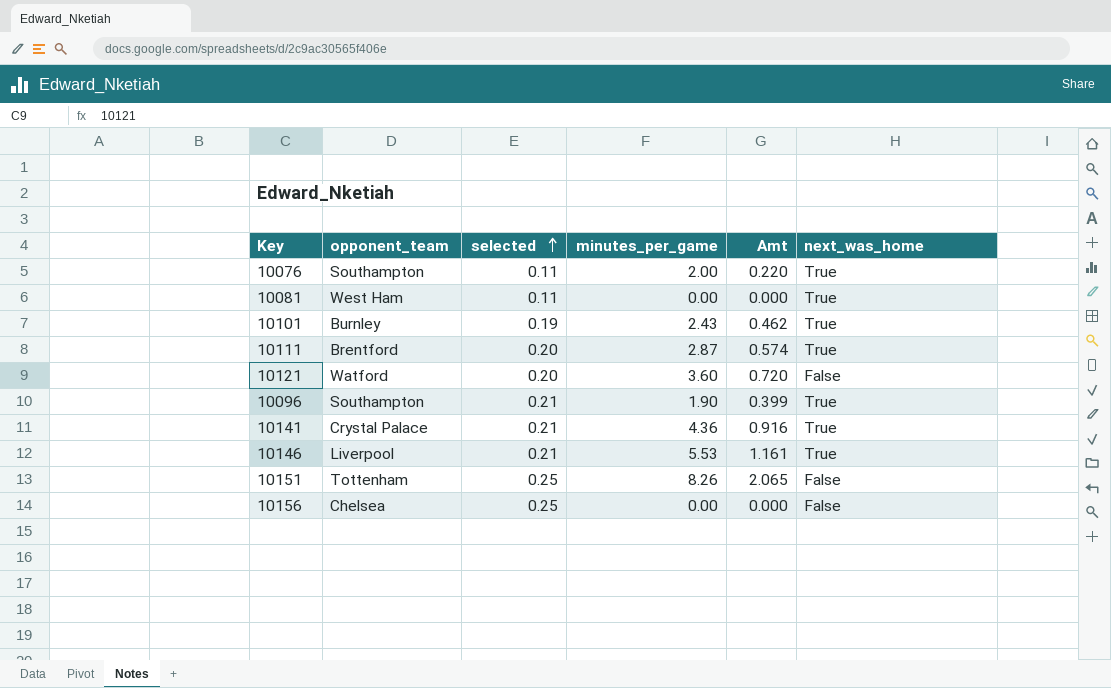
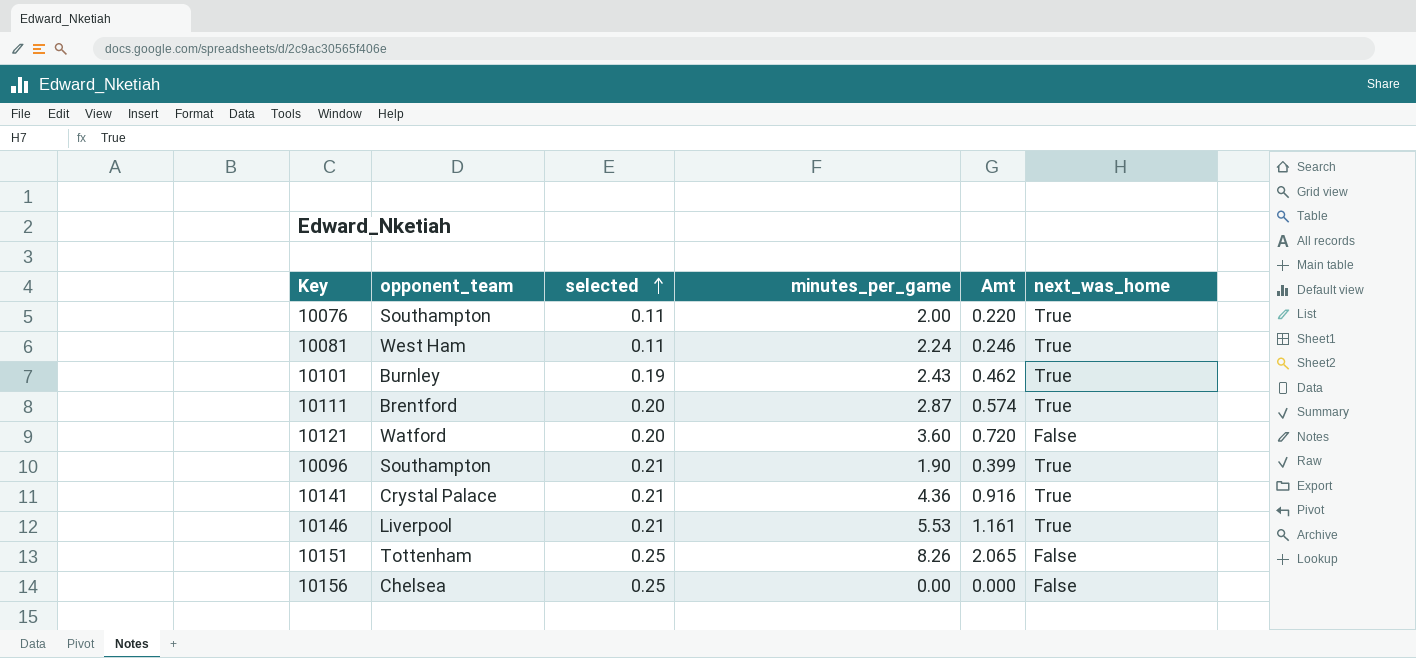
10081 | minutes_per_game: 0.00 -> 2.24
10081 | Amt: 0.000 -> 0.246

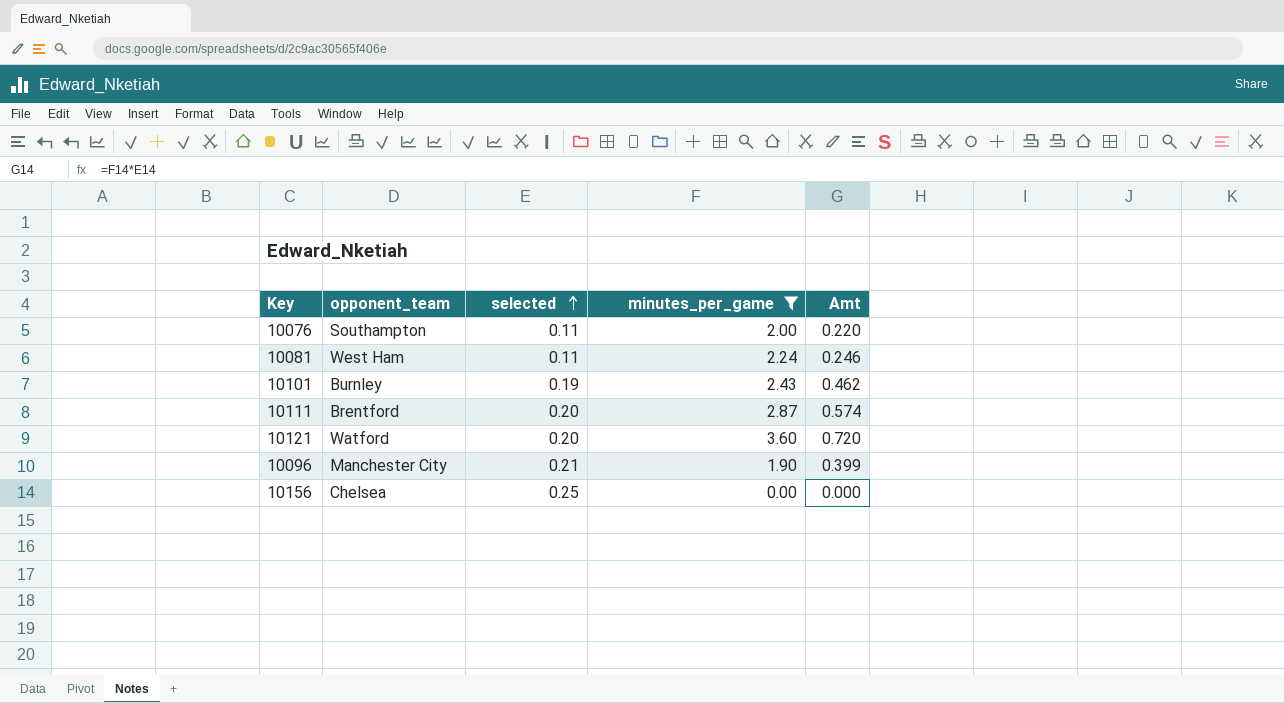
filter: none -> minutes_per_game <= 3.60
column next_was_home | position: 6 -> none
10096 | opponent_team: Southampton -> Manchester City

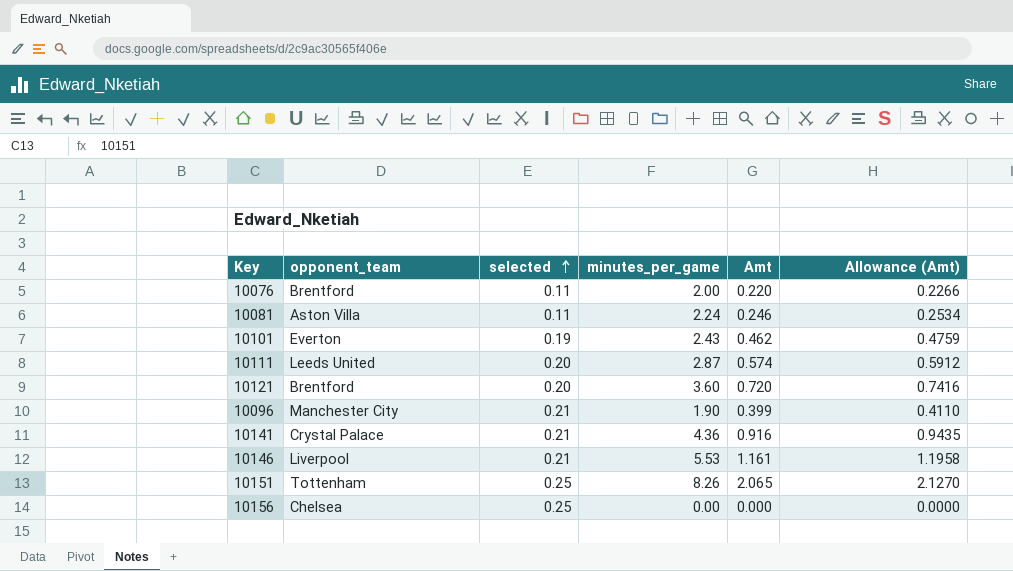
filter: minutes_per_game <= 3.60 -> none
column Allowance (Amt) | formula: none -> [Amt] * 1.03
10076 | opponent_team: Southampton -> Brentford
10081 | opponent_team: West Ham -> Aston Villa
10101 | opponent_team: Burnley -> Everton
10111 | opponent_team: Brentford -> Leeds United
10121 | opponent_team: Watford -> Brentford

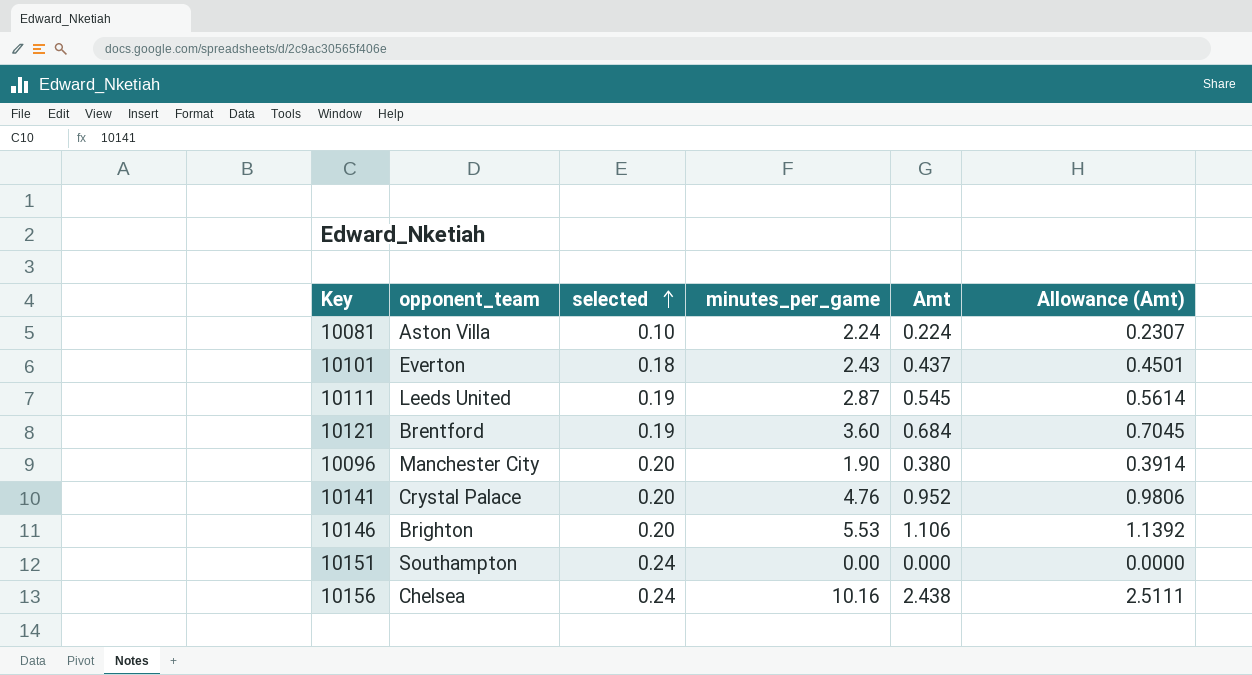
row 10076: Brentford | 0.11 | 2.00 | 0.220 | 0.2266 -> none
10081 | selected: 0.11 -> 0.10
10081 | Amt: 0.246 -> 0.224
10081 | Allowance (Amt): 0.2534 -> 0.2307
10101 | selected: 0.19 -> 0.18
10101 | Amt: 0.462 -> 0.437
10101 | Allowance (Amt): 0.4759 -> 0.4501
10111 | selected: 0.20 -> 0.19
10111 | Amt: 0.574 -> 0.545
10111 | Allowance (Amt): 0.5912 -> 0.5614
10121 | selected: 0.20 -> 0.19
10121 | Amt: 0.720 -> 0.684
10121 | Allowance (Amt): 0.7416 -> 0.7045
10096 | selected: 0.21 -> 0.20
10096 | Amt: 0.399 -> 0.380
10096 | Allowance (Amt): 0.4110 -> 0.3914
10141 | selected: 0.21 -> 0.20
10141 | minutes_per_game: 4.36 -> 4.76
10141 | Amt: 0.916 -> 0.952
10141 | Allowance (Amt): 0.9435 -> 0.9806
10146 | opponent_team: Liverpool -> Brighton
10146 | selected: 0.21 -> 0.20
10146 | Amt: 1.161 -> 1.106
10146 | Allowance (Amt): 1.1958 -> 1.1392
10151 | opponent_team: Tottenham -> Southampton
10151 | selected: 0.25 -> 0.24
10151 | minutes_per_game: 8.26 -> 0.00
10151 | Amt: 2.065 -> 0.000
10151 | Allowance (Amt): 2.1270 -> 0.0000
10156 | selected: 0.25 -> 0.24
10156 | minutes_per_game: 0.00 -> 10.16
10156 | Amt: 0.000 -> 2.438
10156 | Allowance (Amt): 0.0000 -> 2.5111

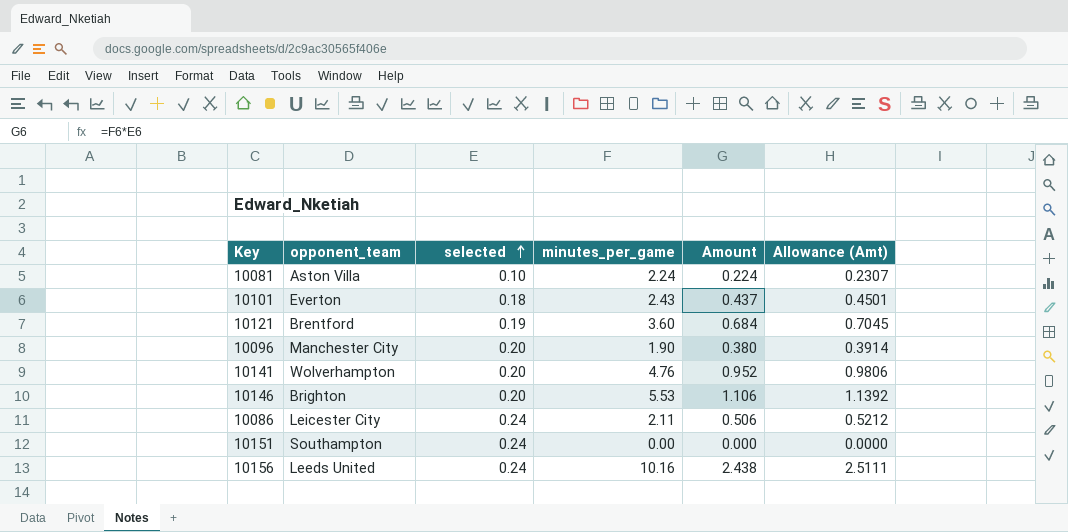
column name: Amt -> Amount
row 10111: Leeds United | 0.19 | 2.87 | 0.545 | 0.5614 -> none
10141 | opponent_team: Crystal Palace -> Wolverhampton
row 10086: none -> Leicester City | 0.24 | 2.11 | 0.506 | 0.5212
10156 | opponent_team: Chelsea -> Leeds United

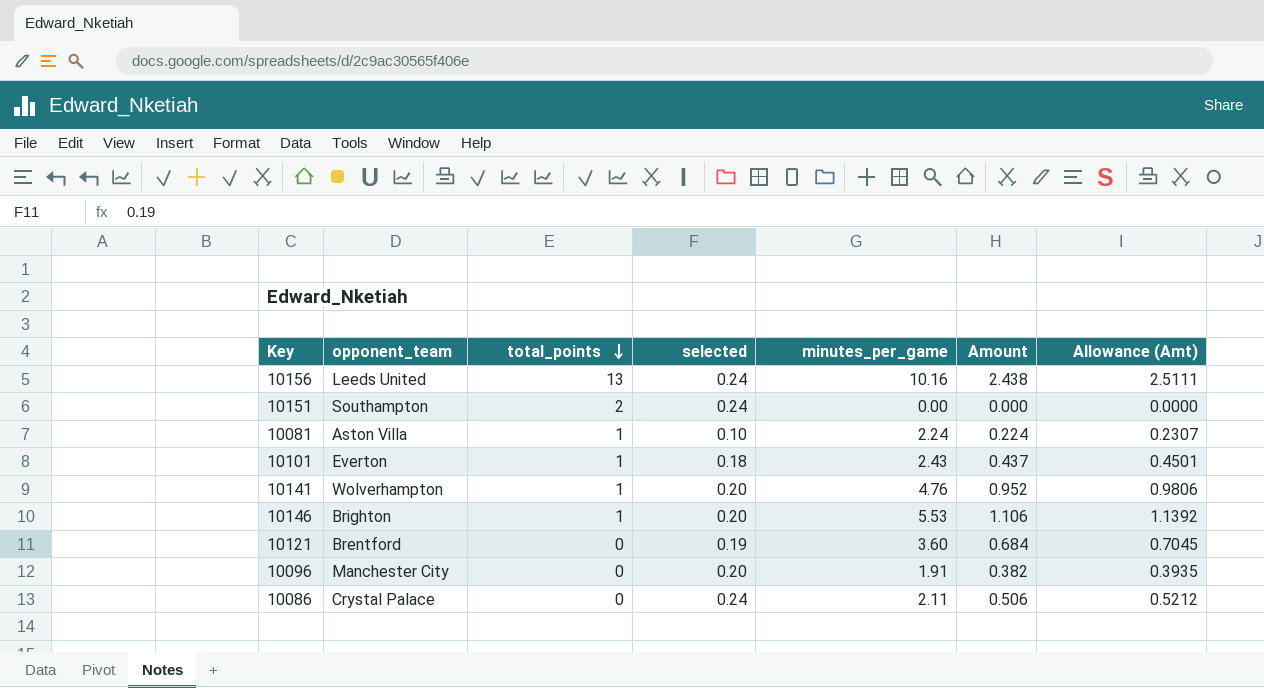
row order: selected ascending -> total_points descending
column total_points | position: none -> 3
10096 | minutes_per_game: 1.90 -> 1.91
10096 | Amount: 0.380 -> 0.382
10096 | Allowance (Amt): 0.3914 -> 0.3935
10086 | opponent_team: Leicester City -> Crystal Palace

